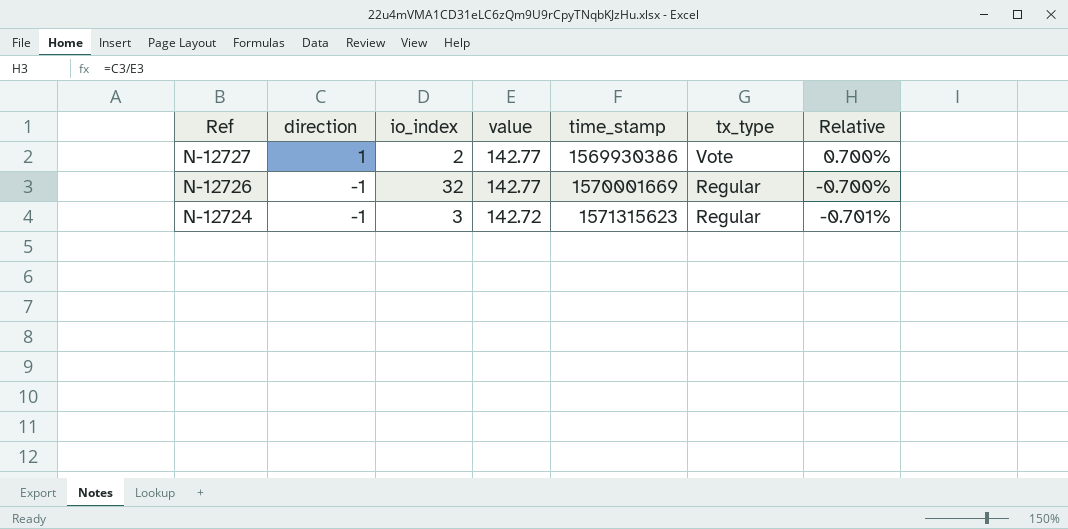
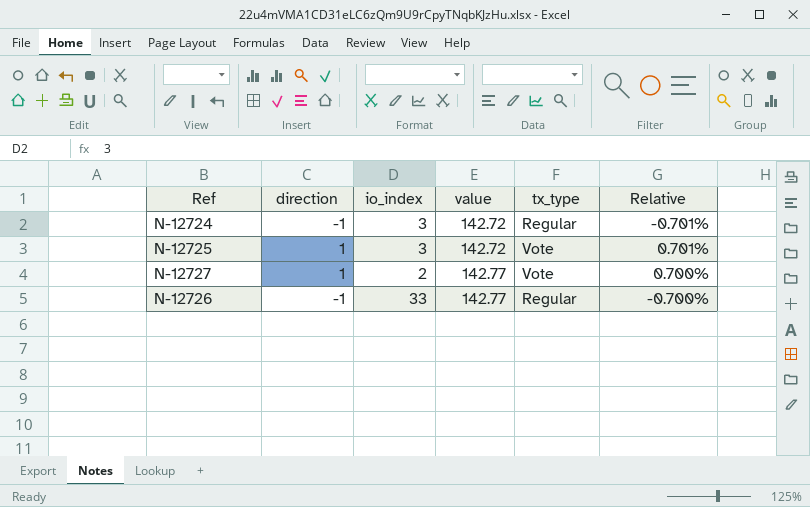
row order: Ref descending -> value ascending
column time_stamp | position: 5 -> none
row N-12725: none -> 1 | 3 | 142.72 | Vote | 0.701%
N-12726 | io_index: 32 -> 33

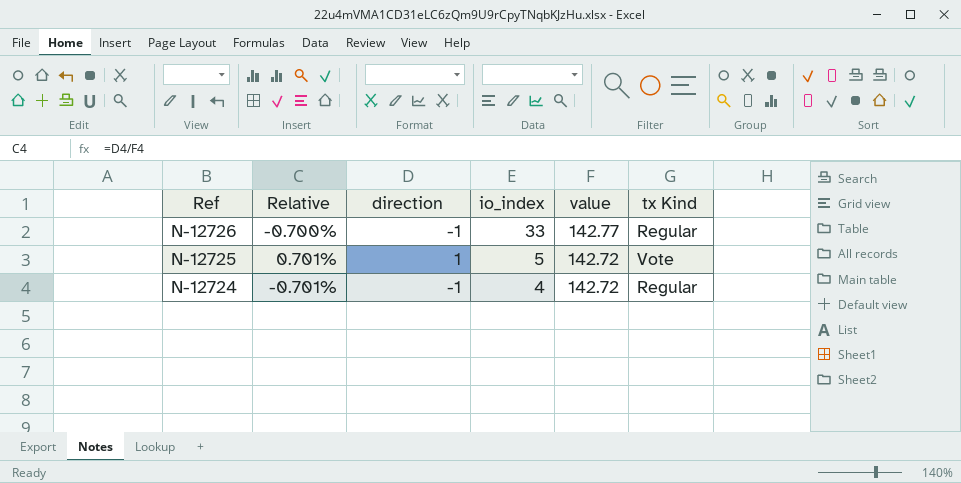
row order: value ascending -> Ref descending
column Relative | position: 6 -> 2
column name: tx_type -> tx Kind
row N-12727: 1 | 2 | 142.77 | Vote | 0.700% -> none
N-12725 | io_index: 3 -> 5
N-12724 | io_index: 3 -> 4

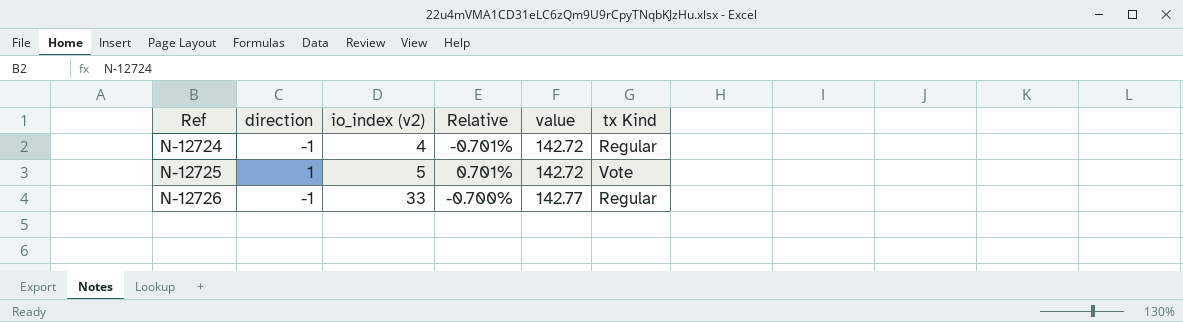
row order: Ref descending -> Ref ascending
column name: io_index -> io_index (v2)
column Relative | position: 2 -> 4

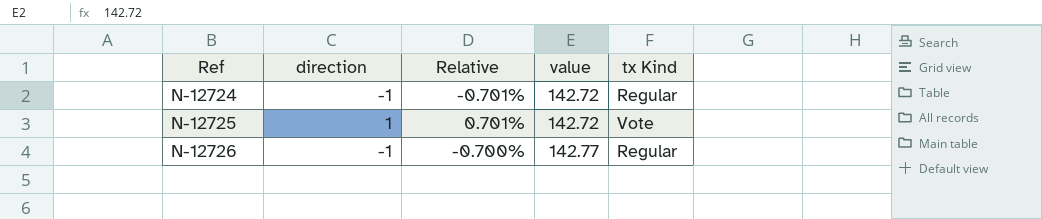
column io_index (v2) | position: 3 -> none

